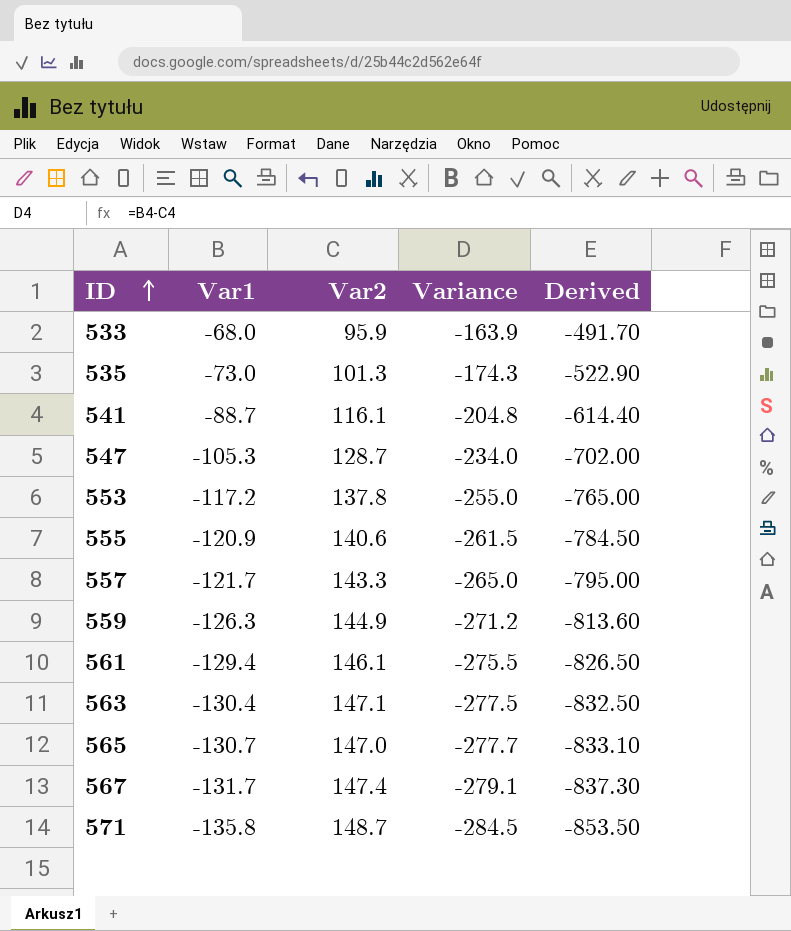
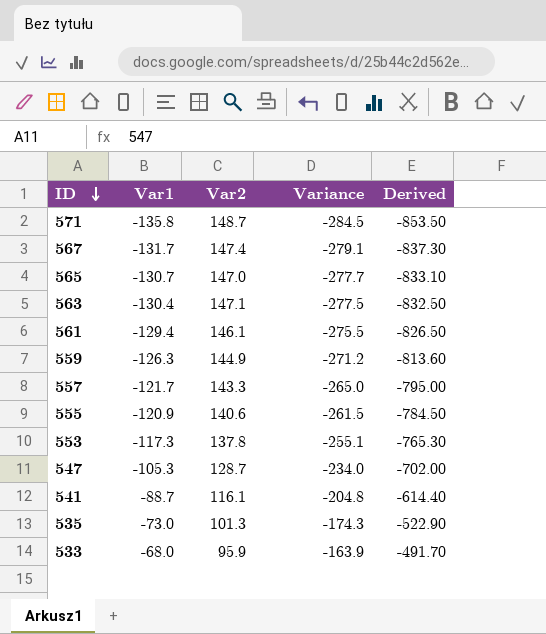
row order: ID ascending -> ID descending
553 | Var1: -117.2 -> -117.3
553 | Variance: -255.0 -> -255.1
553 | Derived: -765.00 -> -765.30

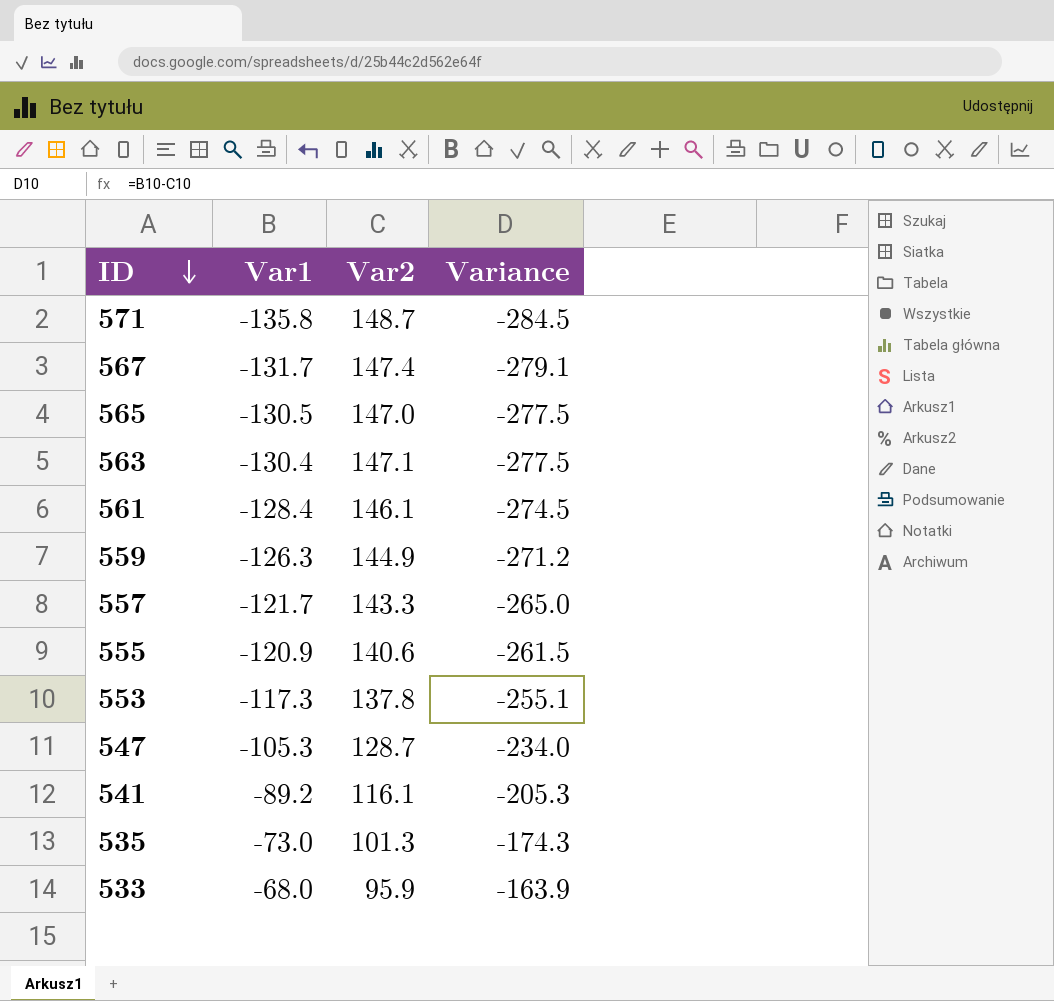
column Derived | formula: [Variance] * 3 -> none
565 | Var1: -130.7 -> -130.5
565 | Variance: -277.7 -> -277.5
561 | Var1: -129.4 -> -128.4
561 | Variance: -275.5 -> -274.5
541 | Var1: -88.7 -> -89.2
541 | Variance: -204.8 -> -205.3

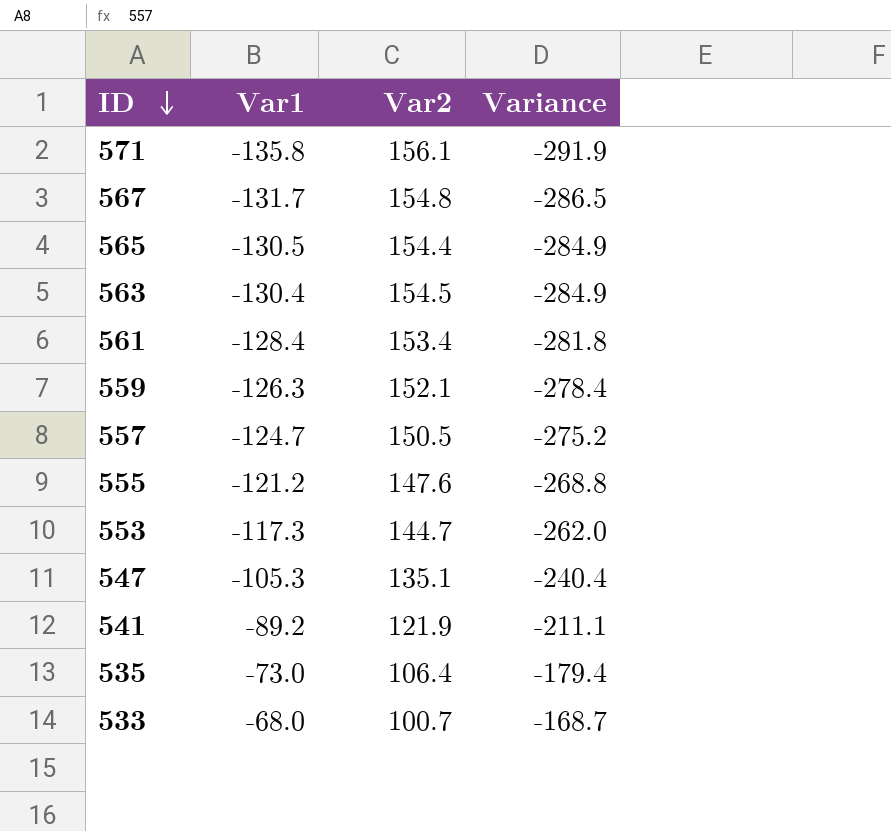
571 | Var2: 148.7 -> 156.1
571 | Variance: -284.5 -> -291.9
567 | Var2: 147.4 -> 154.8
567 | Variance: -279.1 -> -286.5
565 | Var2: 147.0 -> 154.4
565 | Variance: -277.5 -> -284.9
563 | Var2: 147.1 -> 154.5
563 | Variance: -277.5 -> -284.9
561 | Var2: 146.1 -> 153.4
561 | Variance: -274.5 -> -281.8
559 | Var2: 144.9 -> 152.1
559 | Variance: -271.2 -> -278.4
557 | Var1: -121.7 -> -124.7
557 | Var2: 143.3 -> 150.5
557 | Variance: -265.0 -> -275.2
555 | Var1: -120.9 -> -121.2
555 | Var2: 140.6 -> 147.6
555 | Variance: -261.5 -> -268.8
553 | Var2: 137.8 -> 144.7
553 | Variance: -255.1 -> -262.0
547 | Var2: 128.7 -> 135.1
547 | Variance: -234.0 -> -240.4
541 | Var2: 116.1 -> 121.9
541 | Variance: -205.3 -> -211.1
535 | Var2: 101.3 -> 106.4
535 | Variance: -174.3 -> -179.4
533 | Var2: 95.9 -> 100.7
533 | Variance: -163.9 -> -168.7

